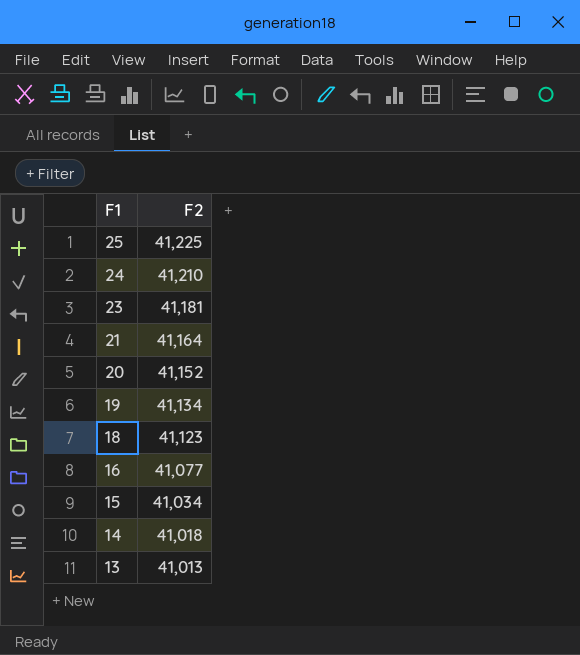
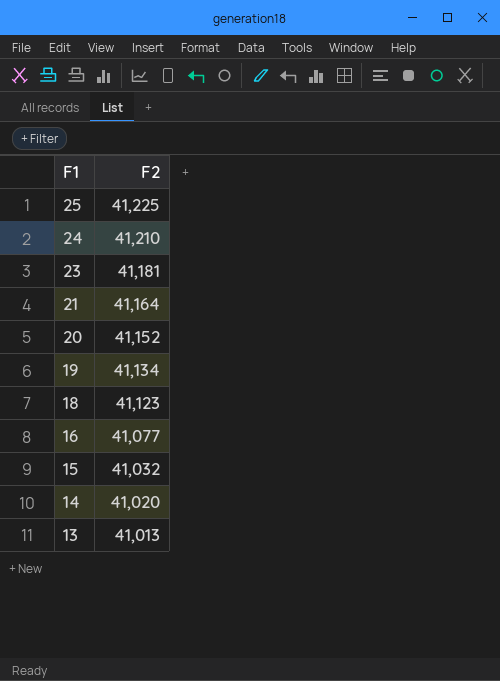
15 | F2: 41,034 -> 41,032
14 | F2: 41,018 -> 41,020

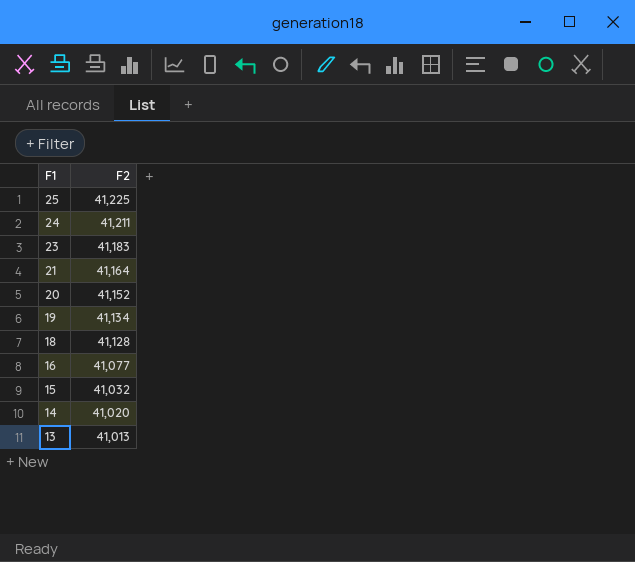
24 | F2: 41,210 -> 41,211
23 | F2: 41,181 -> 41,183
18 | F2: 41,123 -> 41,128

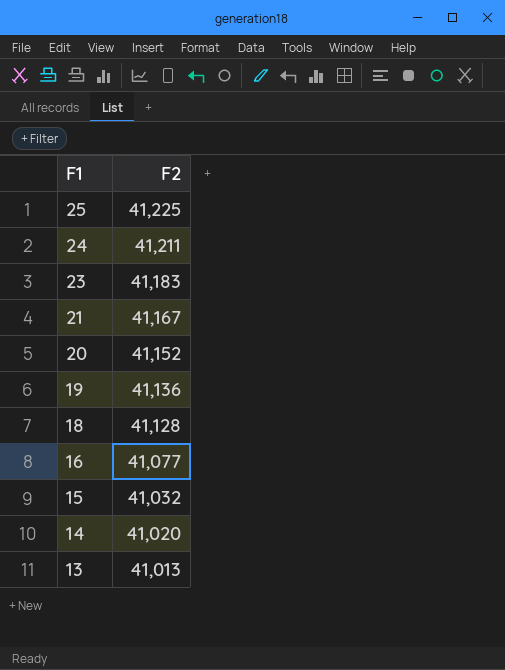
21 | F2: 41,164 -> 41,167
19 | F2: 41,134 -> 41,136

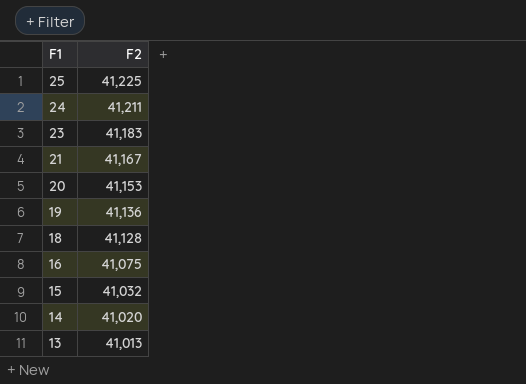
20 | F2: 41,152 -> 41,153
16 | F2: 41,077 -> 41,075

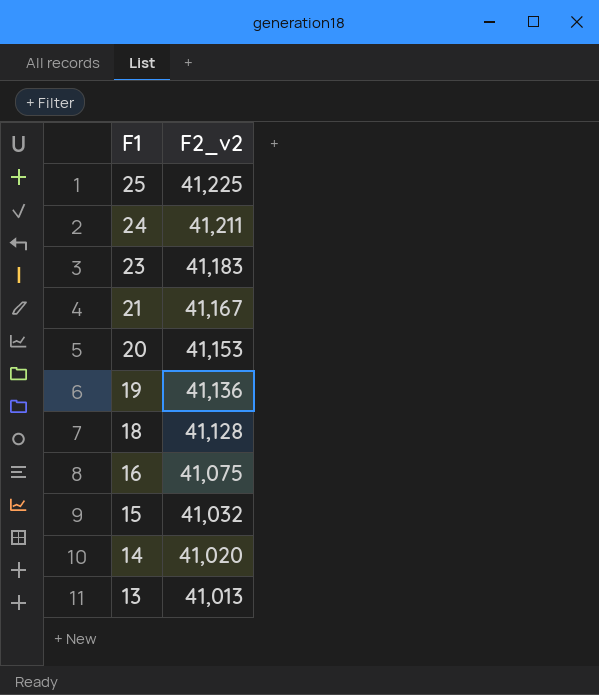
column name: F2 -> F2_v2

